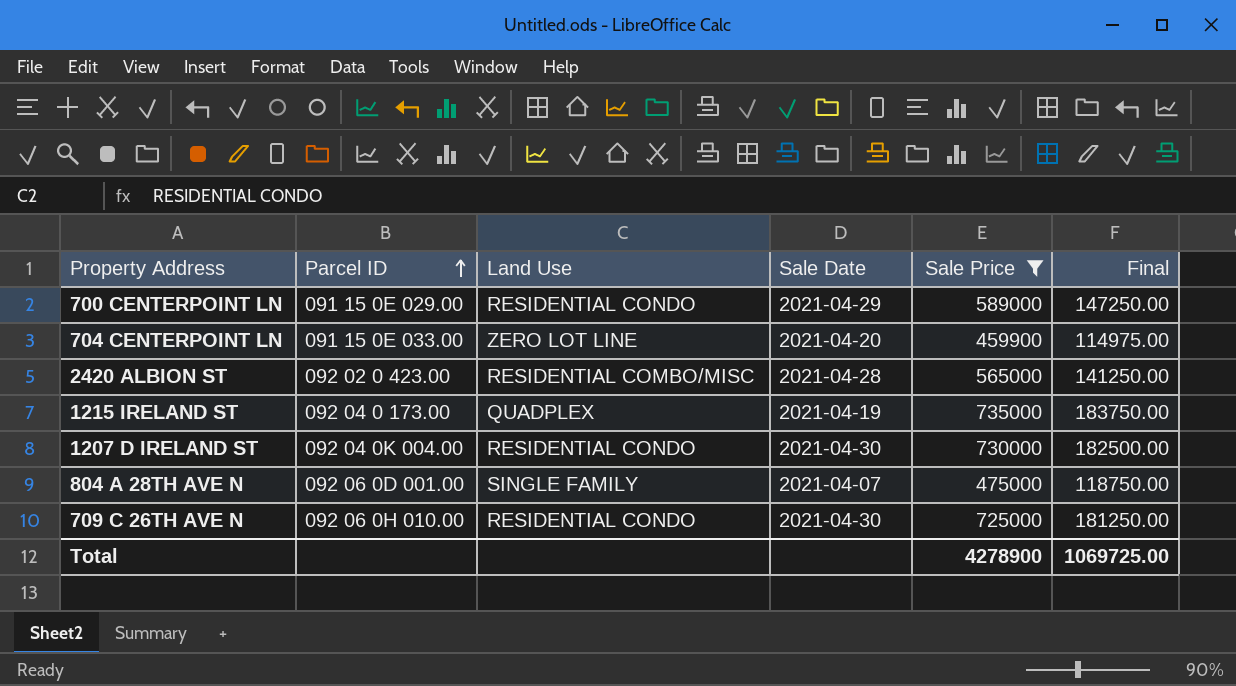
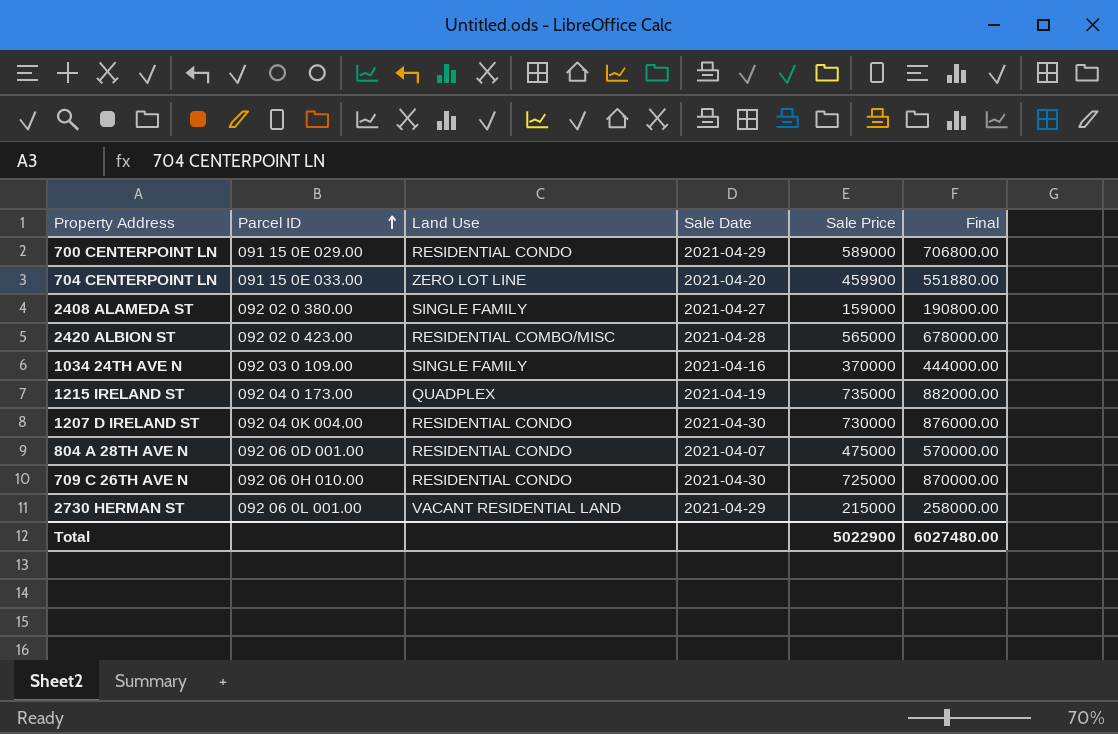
filter: Sale Price >= 459900 -> none
column Final | formula: [Sale Price] * 0.25 -> [Sale Price] * 1.2
804 A 28TH AVE N | Land Use: SINGLE FAMILY -> RESIDENTIAL CONDO
Total | Sale Price: 4278900 -> 5022900
Total | Final: 1069725.00 -> 6027480.00

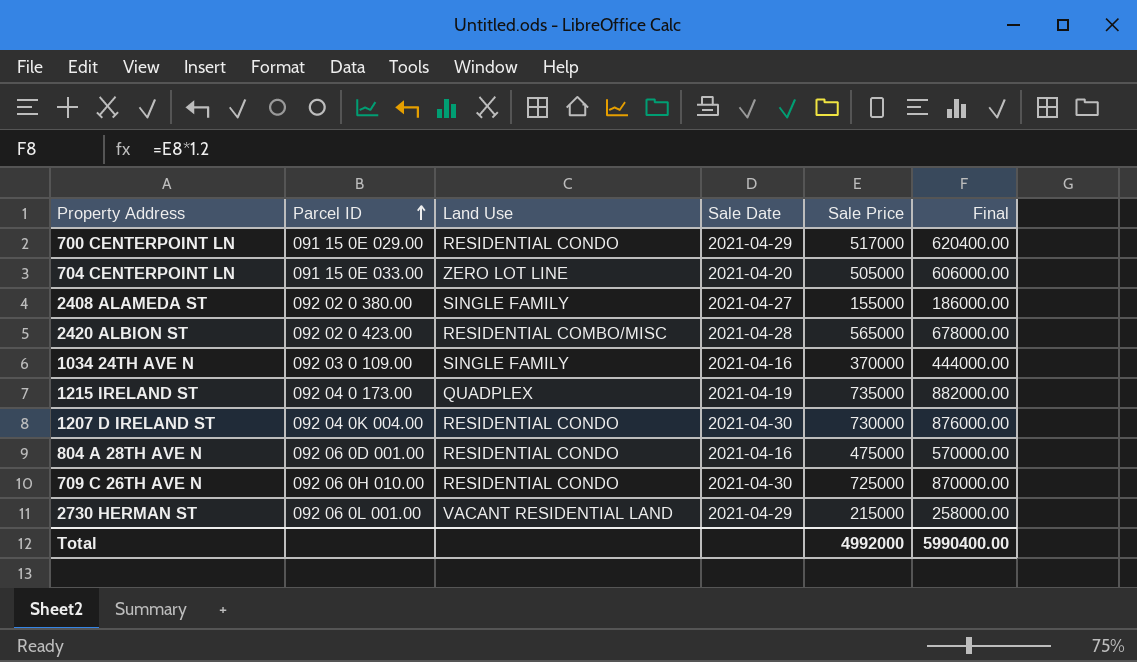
700 CENTERPOINT LN | Sale Price: 589000 -> 517000
700 CENTERPOINT LN | Final: 706800.00 -> 620400.00
704 CENTERPOINT LN | Sale Price: 459900 -> 505000
704 CENTERPOINT LN | Final: 551880.00 -> 606000.00
2408 ALAMEDA ST | Sale Price: 159000 -> 155000
2408 ALAMEDA ST | Final: 190800.00 -> 186000.00
804 A 28TH AVE N | Sale Date: 2021-04-07 -> 2021-04-16
Total | Sale Price: 5022900 -> 4992000
Total | Final: 6027480.00 -> 5990400.00

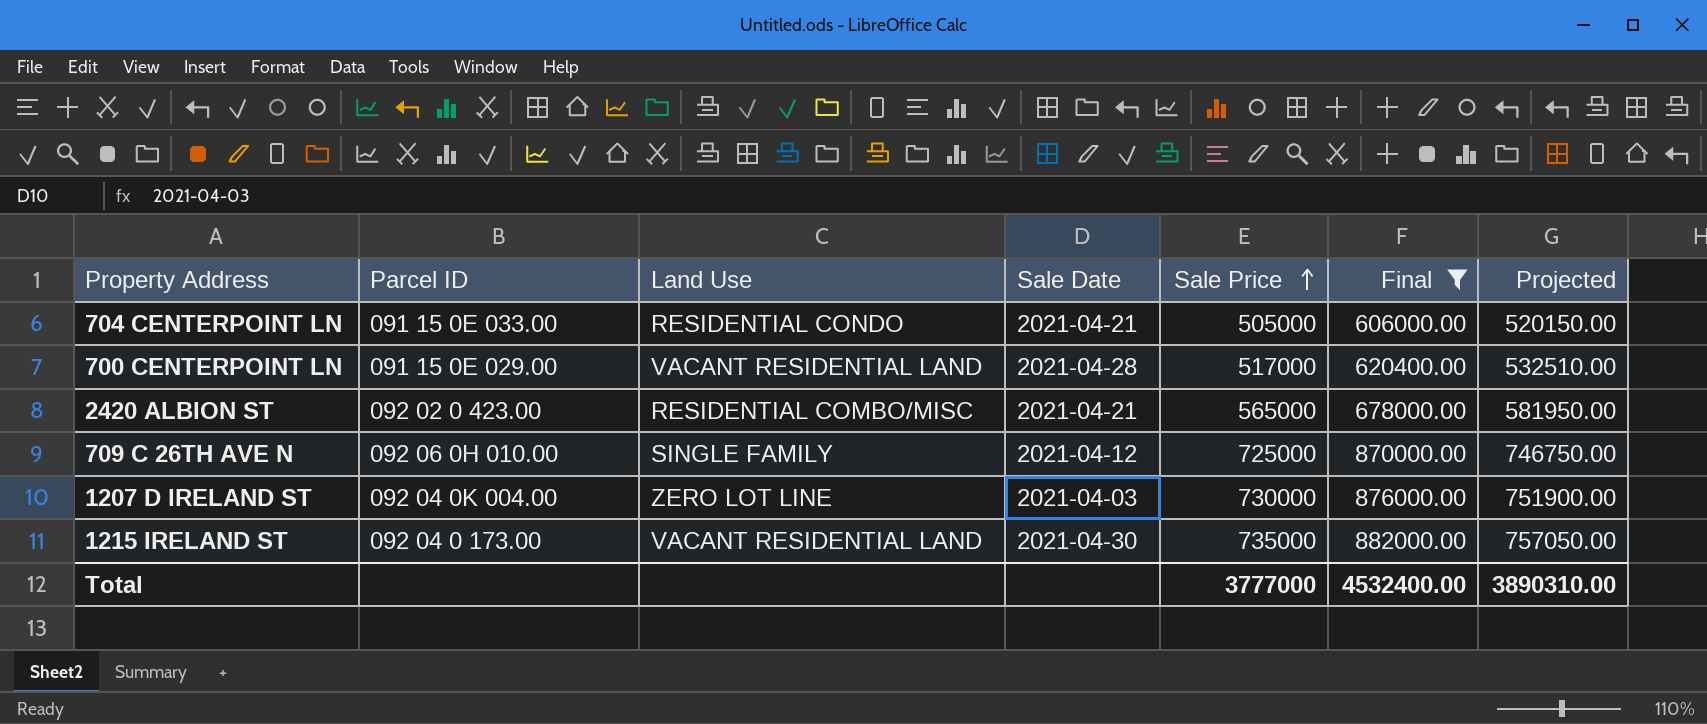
filter: none -> Final >= 606000.00
row order: Parcel ID ascending -> Sale Price ascending
column Projected | formula: none -> [Sale Price] * 1.03
704 CENTERPOINT LN | Land Use: ZERO LOT LINE -> RESIDENTIAL CONDO
704 CENTERPOINT LN | Sale Date: 2021-04-20 -> 2021-04-21
700 CENTERPOINT LN | Land Use: RESIDENTIAL CONDO -> VACANT RESIDENTIAL LAND
700 CENTERPOINT LN | Sale Date: 2021-04-29 -> 2021-04-28
2420 ALBION ST | Sale Date: 2021-04-28 -> 2021-04-21
709 C 26TH AVE N | Land Use: RESIDENTIAL CONDO -> SINGLE FAMILY
709 C 26TH AVE N | Sale Date: 2021-04-30 -> 2021-04-12
1207 D IRELAND ST | Land Use: RESIDENTIAL CONDO -> ZERO LOT LINE
1207 D IRELAND ST | Sale Date: 2021-04-30 -> 2021-04-03
1215 IRELAND ST | Land Use: QUADPLEX -> VACANT RESIDENTIAL LAND
1215 IRELAND ST | Sale Date: 2021-04-19 -> 2021-04-30
Total | Sale Price: 4992000 -> 3777000
Total | Final: 5990400.00 -> 4532400.00

